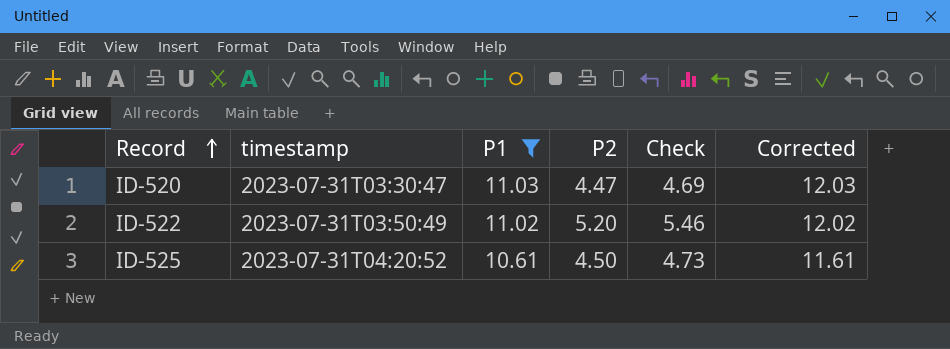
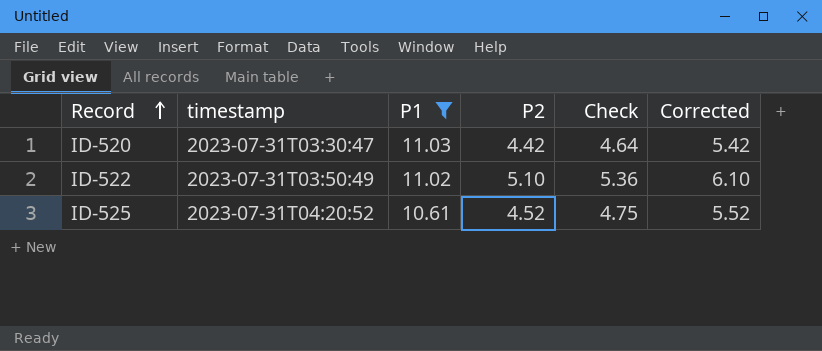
column Corrected | formula: [P1] + 1 -> [P2] + 1
ID-520 | P2: 4.47 -> 4.42
ID-520 | Check: 4.69 -> 4.64
ID-522 | P2: 5.20 -> 5.10
ID-522 | Check: 5.46 -> 5.36
ID-525 | P2: 4.50 -> 4.52
ID-525 | Check: 4.73 -> 4.75

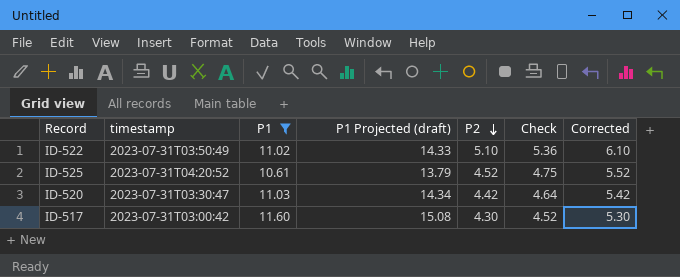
row order: Record ascending -> P2 descending
column P1 Projected (draft) | formula: none -> [P1] * 1.3
row ID-517: none -> 2023-07-31T03:00:42 | 11.60 | 15.08 | 4.30 | 4.52 | 5.30

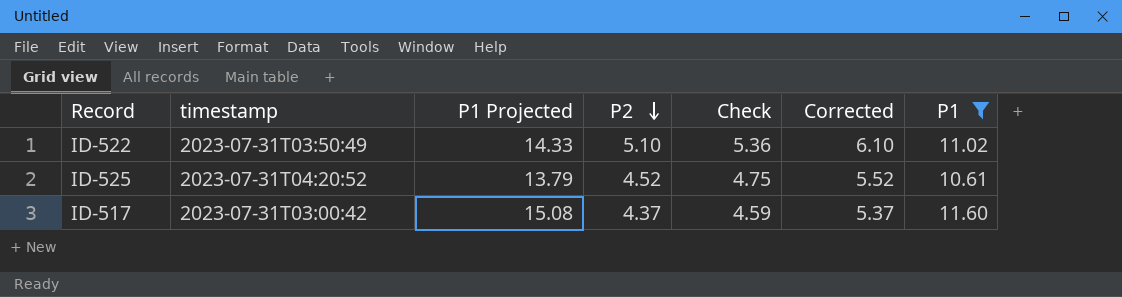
column name: P1 Projected (draft) -> P1 Projected
column P1 | position: 3 -> 7
row ID-520: 2023-07-31T03:30:47 | 11.03 | 14.34 | 4.42 | 4.64 | 5.42 -> none
ID-517 | P2: 4.30 -> 4.37
ID-517 | Check: 4.52 -> 4.59
ID-517 | Corrected: 5.30 -> 5.37

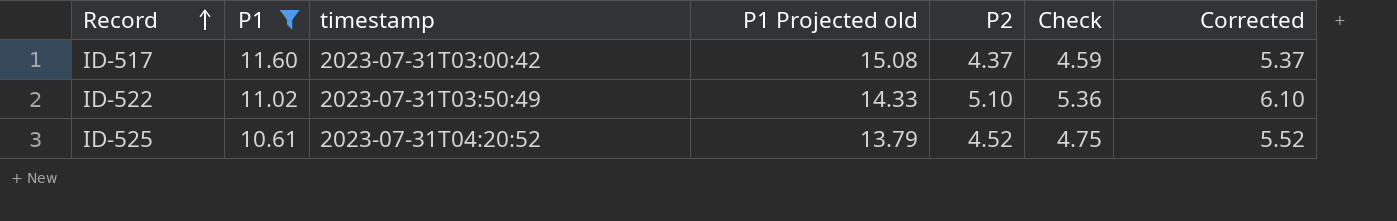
row order: P2 descending -> Record ascending
column P1 | position: 7 -> 2
column name: P1 Projected -> P1 Projected old

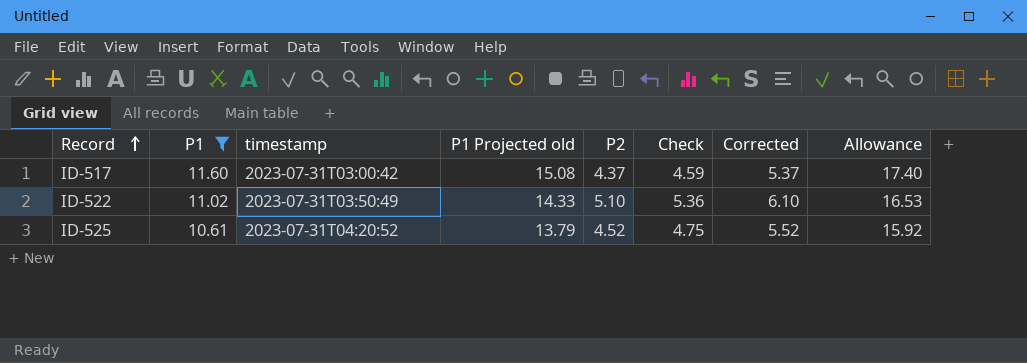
column Allowance | formula: none -> [P1] * 1.5

